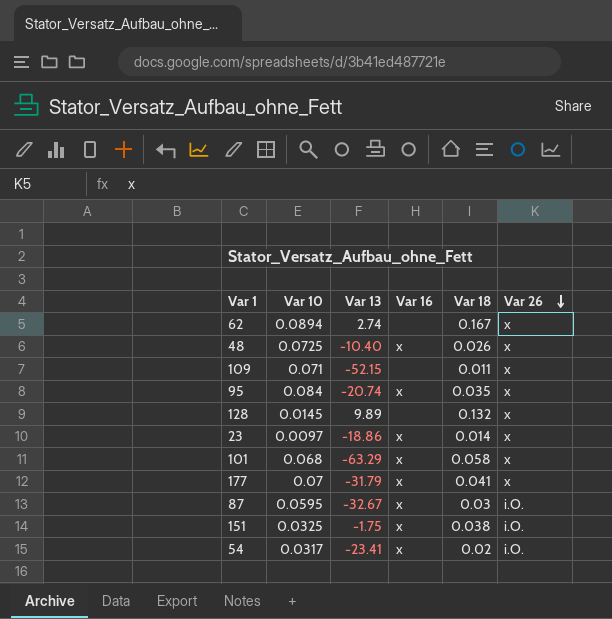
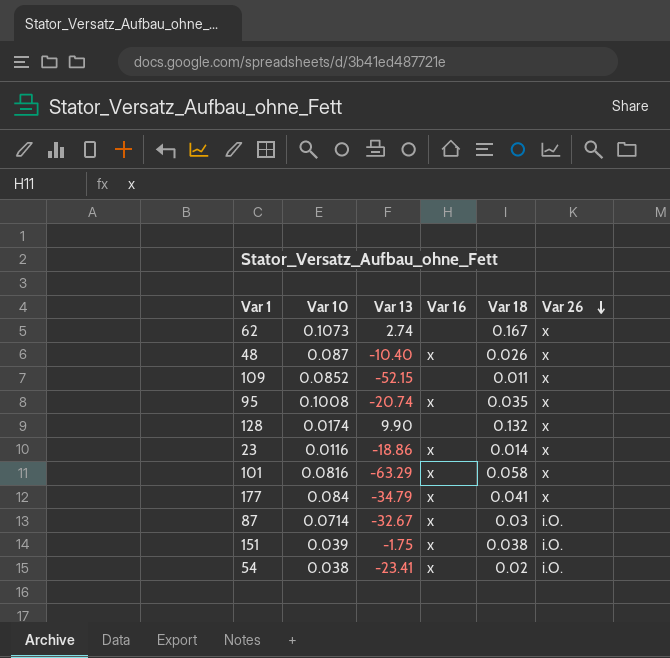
62 | Var 10: 0.0894 -> 0.1073
48 | Var 10: 0.0725 -> 0.087
109 | Var 10: 0.071 -> 0.0852
95 | Var 10: 0.084 -> 0.1008
128 | Var 10: 0.0145 -> 0.0174
128 | Var 13: 9.89 -> 9.90
23 | Var 10: 0.0097 -> 0.0116
101 | Var 10: 0.068 -> 0.0816
177 | Var 10: 0.07 -> 0.084
177 | Var 13: -31.79 -> -34.79
87 | Var 10: 0.0595 -> 0.0714
151 | Var 10: 0.0325 -> 0.039
54 | Var 10: 0.0317 -> 0.038

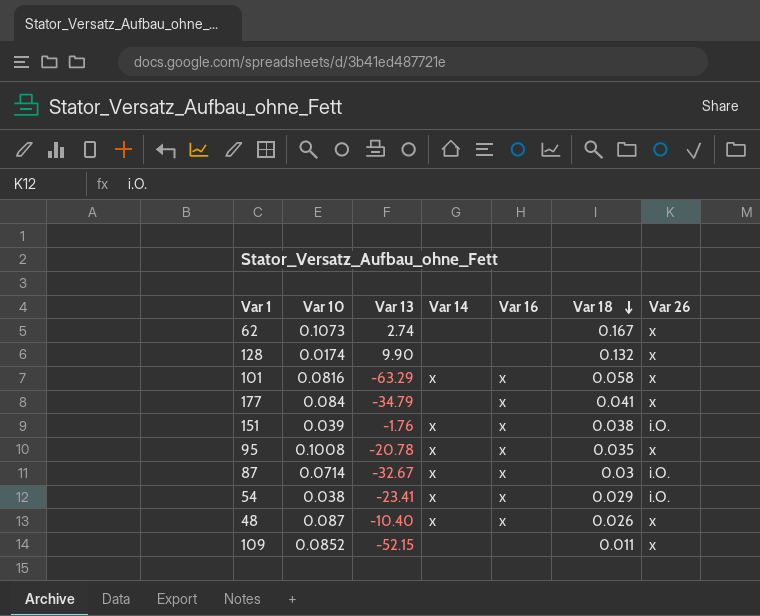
row order: Var 26 descending -> Var 18 descending
column Var 14 | position: none -> 4
row 23: 0.0116 | -18.86 | x | 0.014 | x -> none
151 | Var 13: -1.75 -> -1.76
95 | Var 13: -20.74 -> -20.78
54 | Var 18: 0.02 -> 0.029

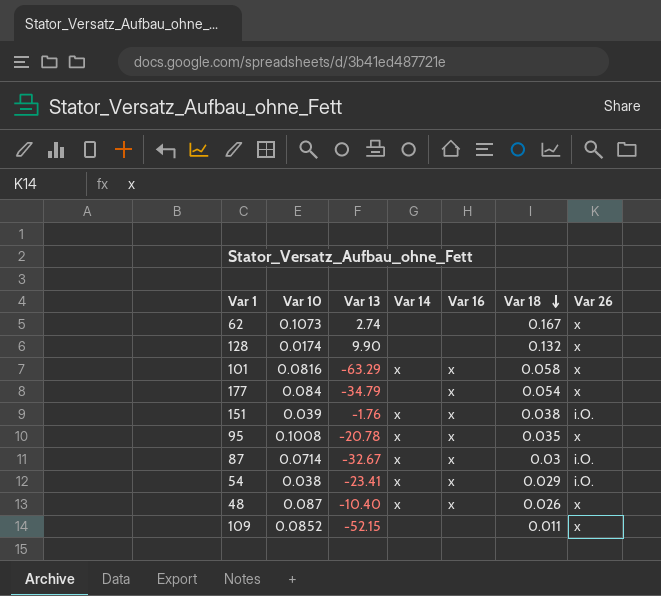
177 | Var 18: 0.041 -> 0.054

